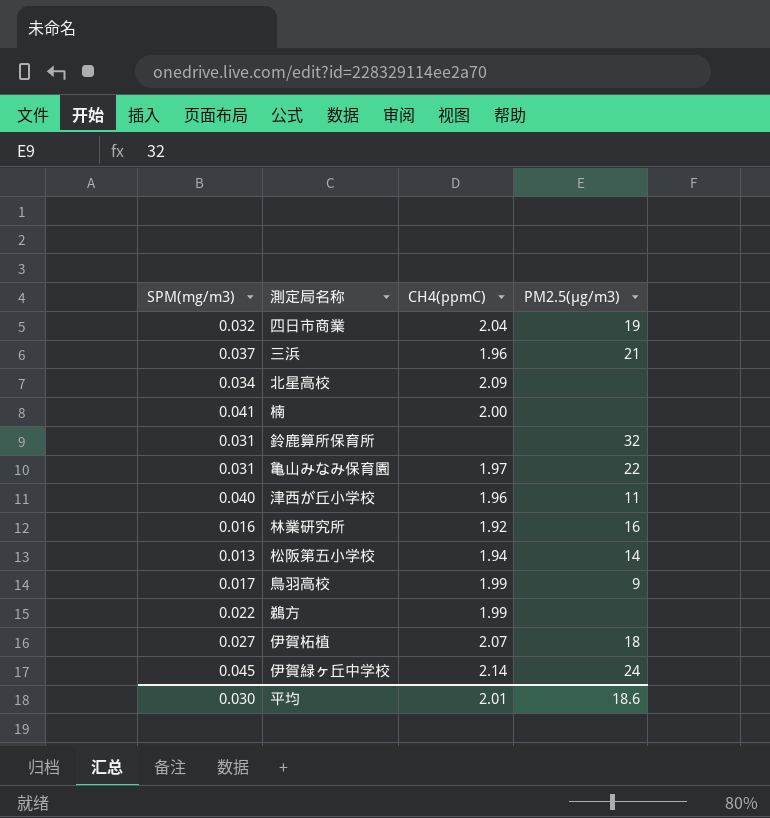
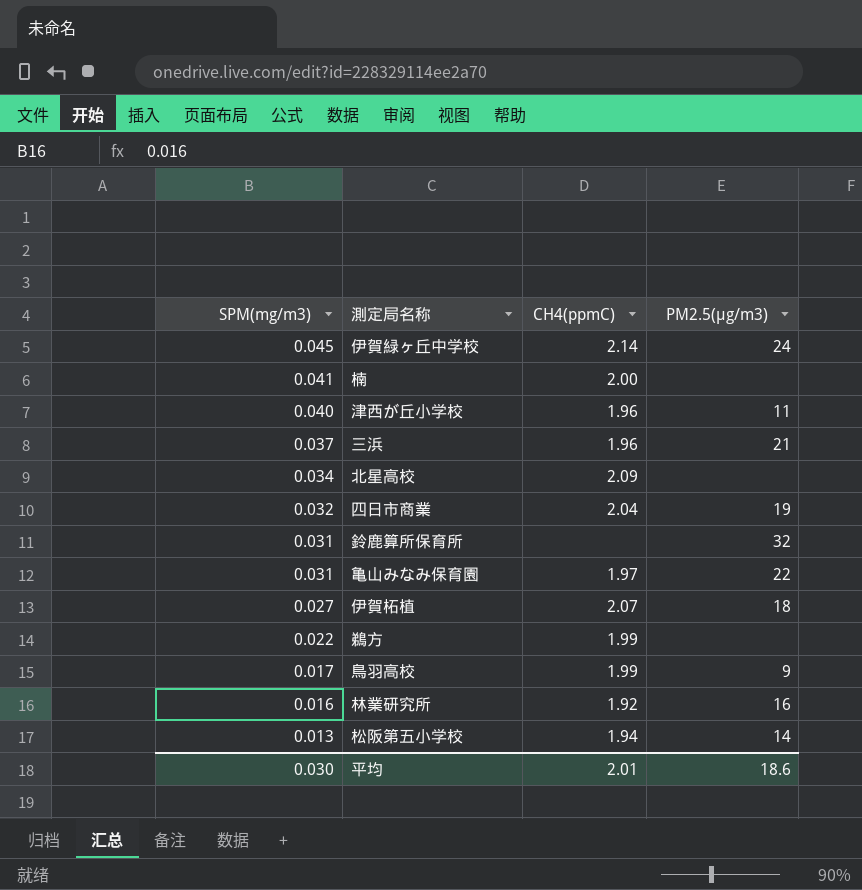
row order: none -> SPM(mg/m3) descending

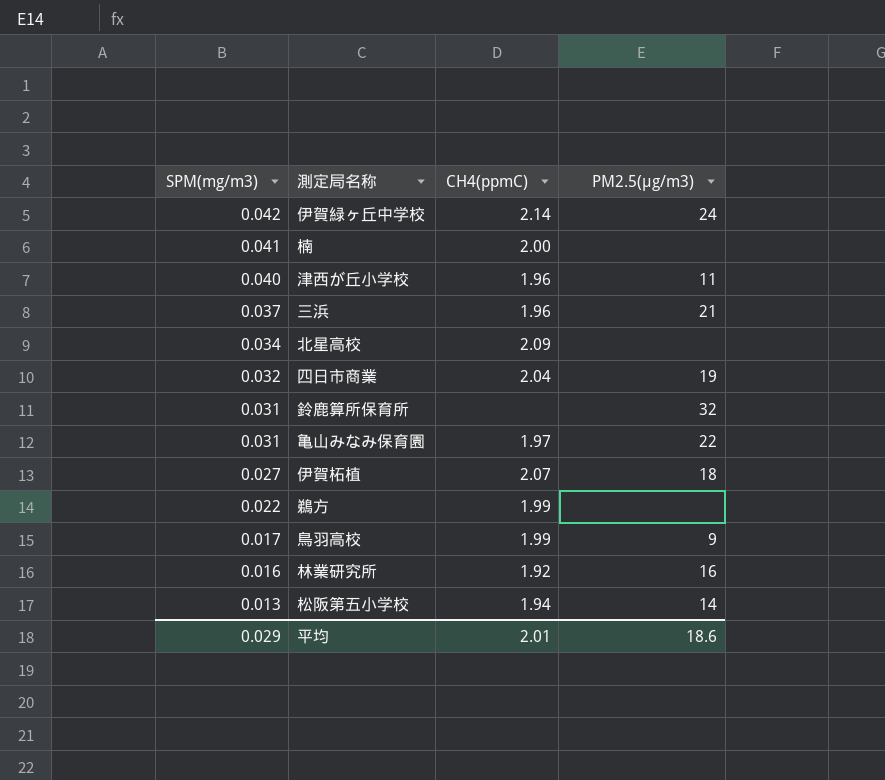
伊賀緑ヶ丘中学校 | SPM(mg/m3): 0.045 -> 0.042
平均 | SPM(mg/m3): 0.030 -> 0.029

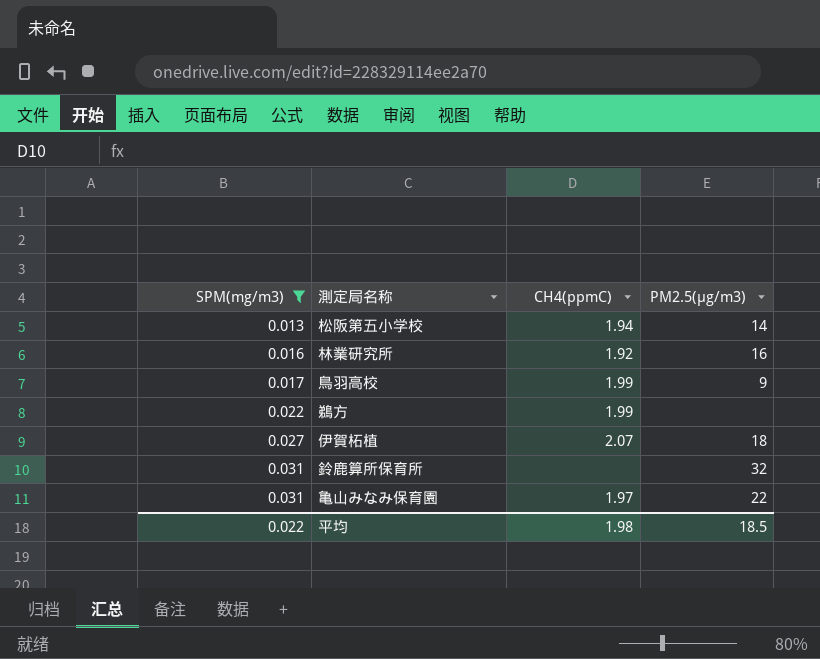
filter: none -> SPM(mg/m3) <= 0.031
row order: SPM(mg/m3) descending -> SPM(mg/m3) ascending
平均 | SPM(mg/m3): 0.029 -> 0.022
平均 | CH4(ppmC): 2.01 -> 1.98
平均 | PM2.5(μg/m3): 18.6 -> 18.5

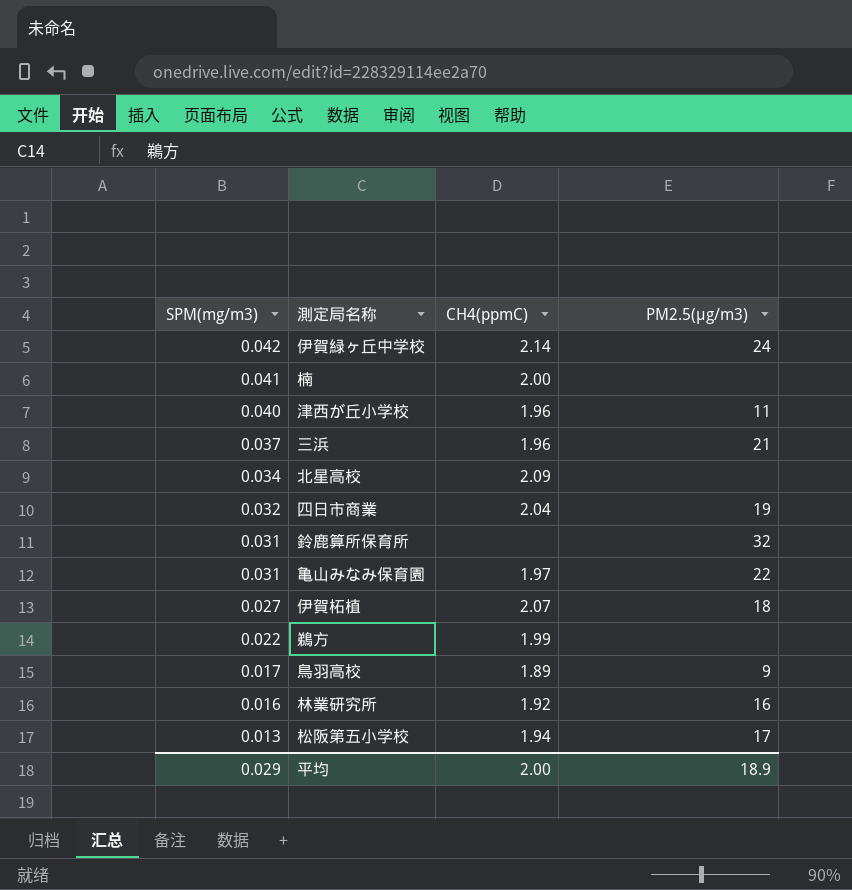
filter: SPM(mg/m3) <= 0.031 -> none
row order: SPM(mg/m3) ascending -> SPM(mg/m3) descending
鳥羽高校 | CH4(ppmC): 1.99 -> 1.89
松阪第五小学校 | PM2.5(μg/m3): 14 -> 17
平均 | SPM(mg/m3): 0.022 -> 0.029
平均 | CH4(ppmC): 1.98 -> 2.00
平均 | PM2.5(μg/m3): 18.5 -> 18.9

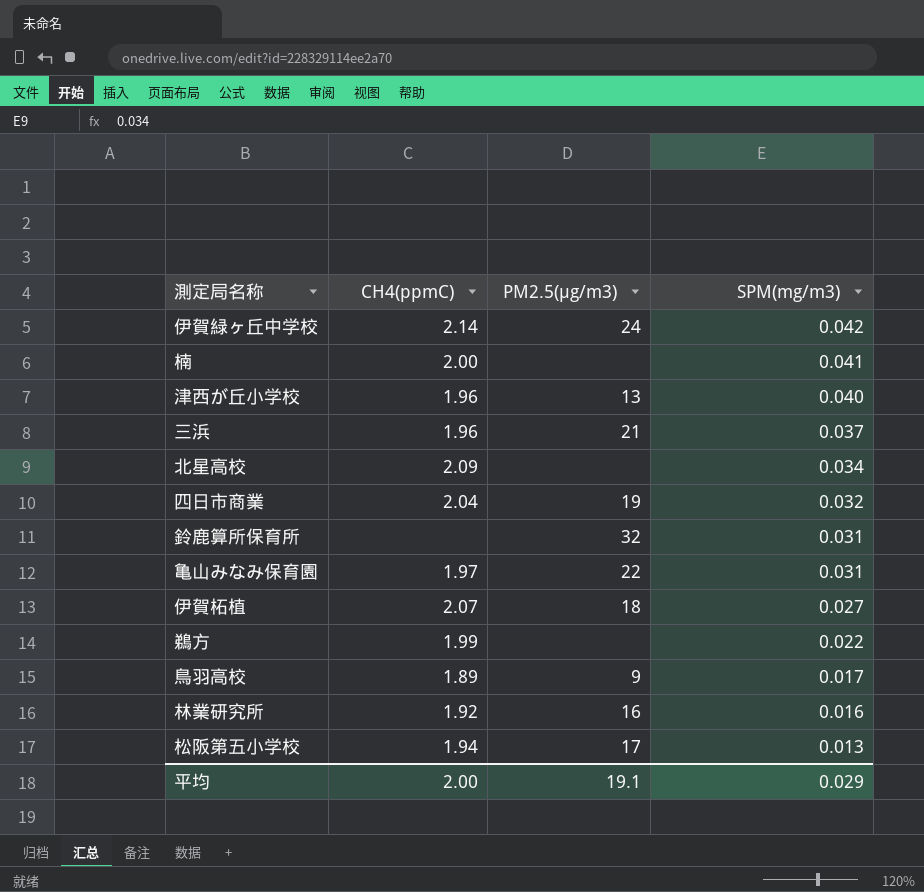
column SPM(mg/m3) | position: 1 -> 4
津西が丘小学校 | PM2.5(μg/m3): 11 -> 13
平均 | PM2.5(μg/m3): 18.9 -> 19.1

